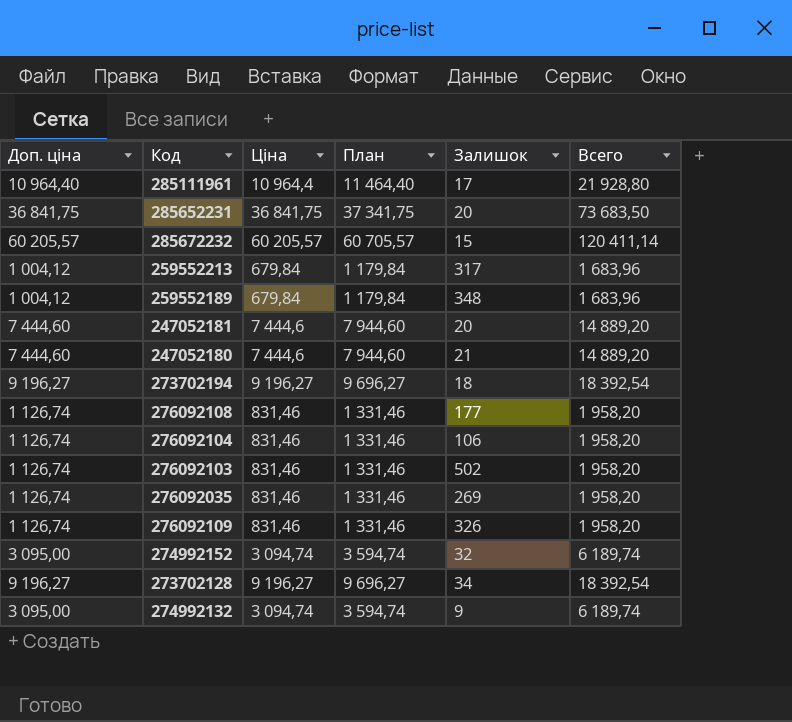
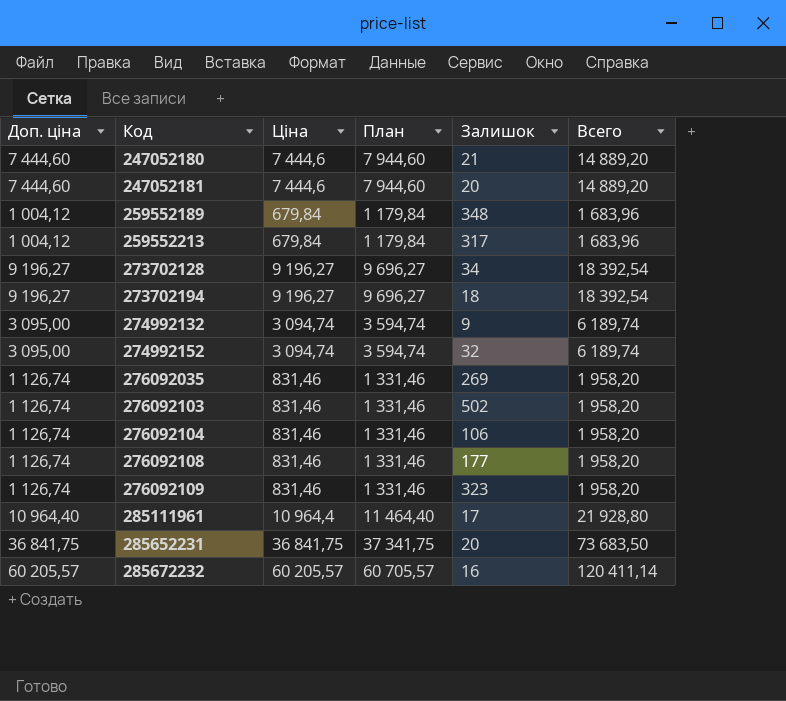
row order: none -> Код ascending
276092109 | Залишок: 326 -> 323
285672232 | Залишок: 15 -> 16

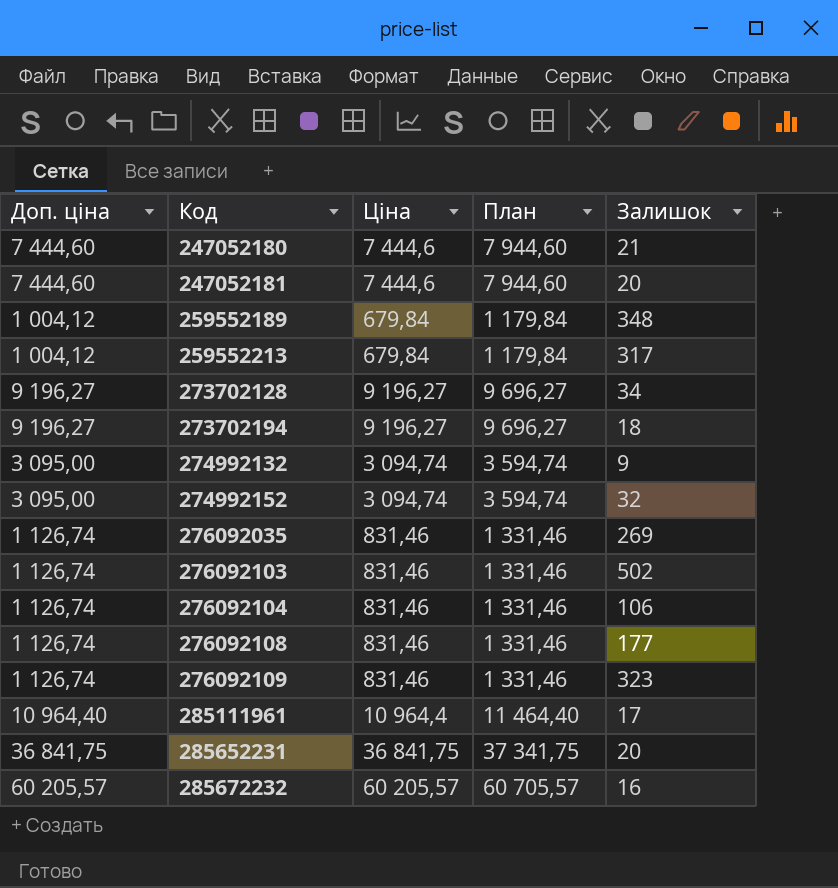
column Всего | formula: [Доп. ціна] + [Ціна] -> none

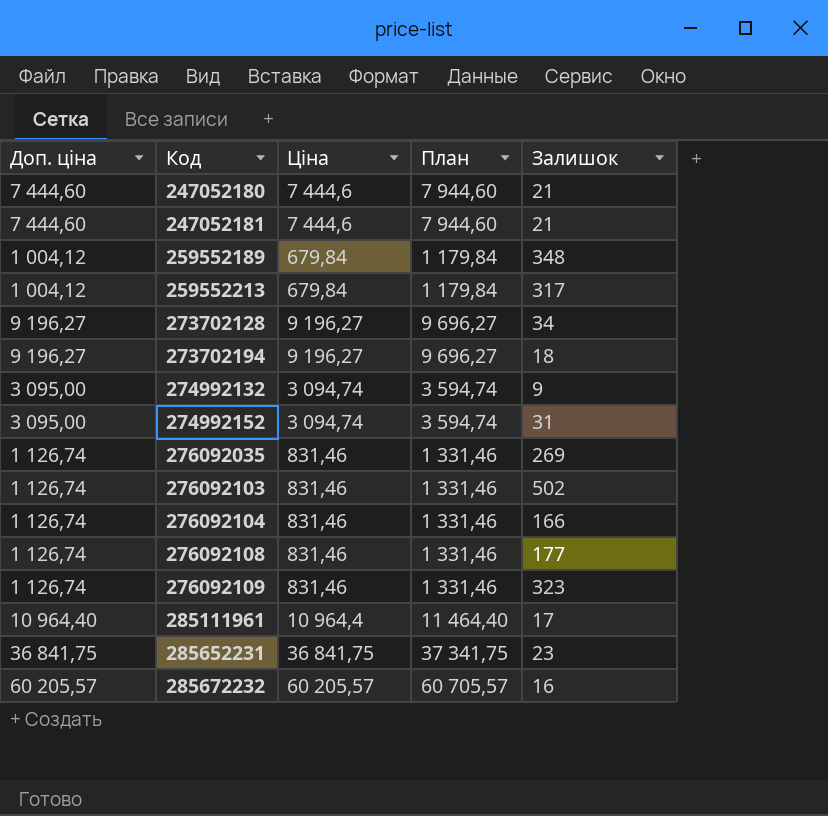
247052181 | Залишок: 20 -> 21
274992152 | Залишок: 32 -> 31
276092104 | Залишок: 106 -> 166
285652231 | Залишок: 20 -> 23

